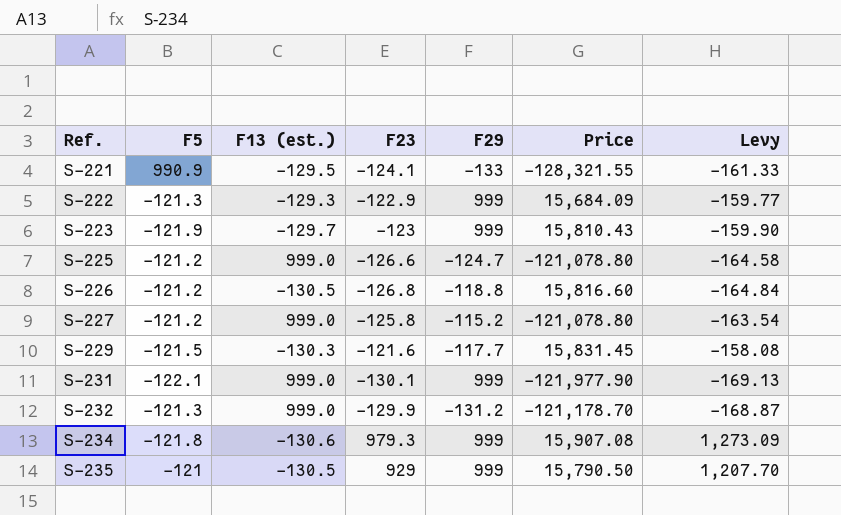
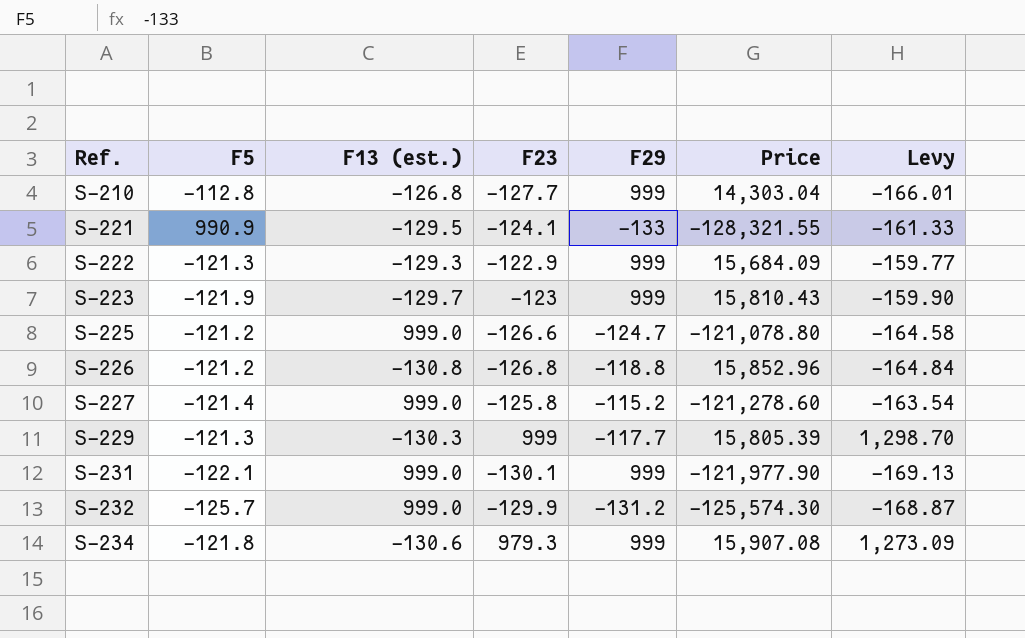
row S-235: -121 | -130.5 | 929 | 999 | 15,790.50 | 1,207.70 -> none
row S-210: none -> -112.8 | -126.8 | -127.7 | 999 | 14,303.04 | -166.01
S-226 | F13 (est.): -130.5 -> -130.8
S-226 | Price: 15,816.60 -> 15,852.96
S-227 | F5: -121.2 -> -121.4
S-227 | Price: -121,078.80 -> -121,278.60
S-229 | F5: -121.5 -> -121.3
S-229 | F23: -121.6 -> 999
S-229 | Price: 15,831.45 -> 15,805.39
S-229 | Levy: -158.08 -> 1,298.70
S-232 | F5: -121.3 -> -125.7
S-232 | Price: -121,178.70 -> -125,574.30

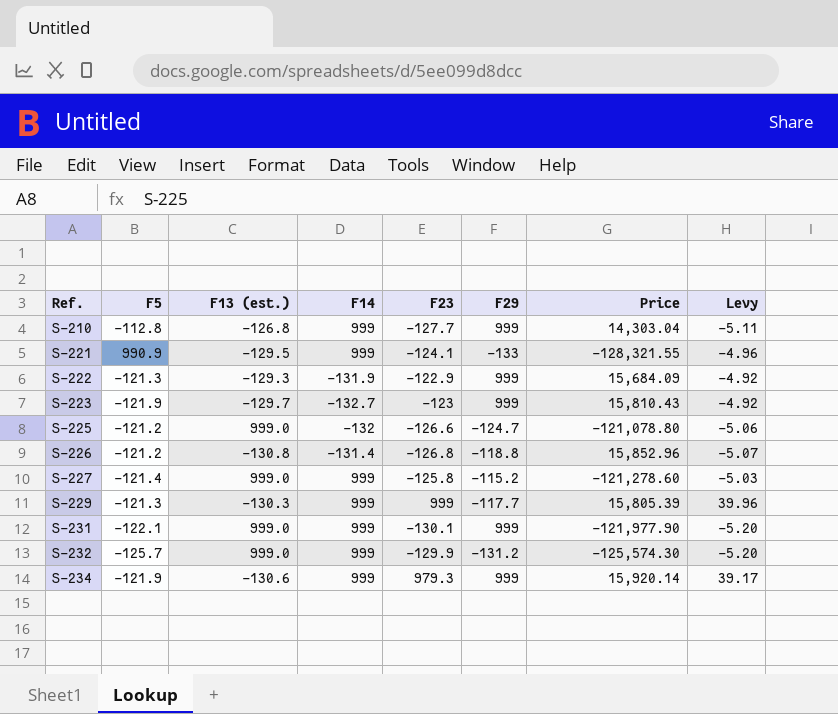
column F14 | position: none -> 4
column Levy | formula: [F23] * 1.3 -> [F23] * 0.04
S-234 | F5: -121.8 -> -121.9
S-234 | Price: 15,907.08 -> 15,920.14

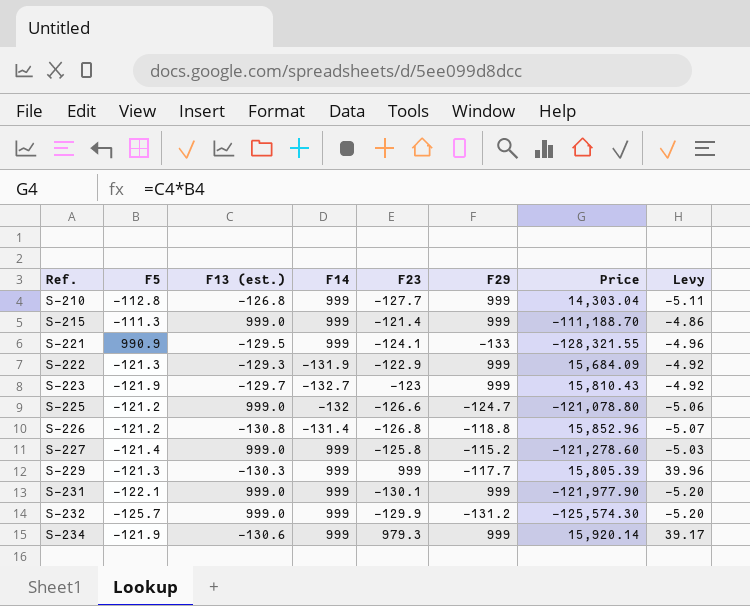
row S-215: none -> -111.3 | 999.0 | 999 | -121.4 | 999 | -111,188.70 | -4.86

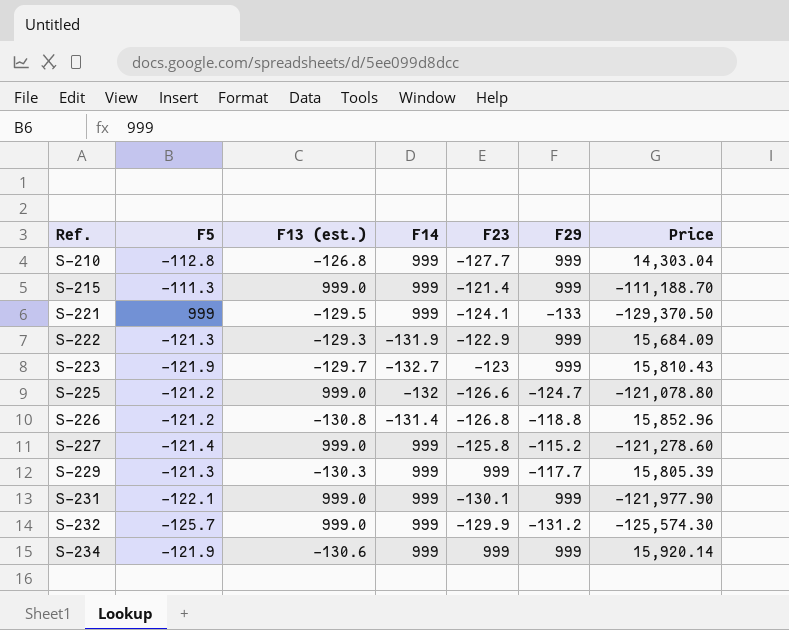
column Levy | formula: [F23] * 0.04 -> none
S-221 | F5: 990.9 -> 999
S-221 | Price: -128,321.55 -> -129,370.50
S-234 | F23: 979.3 -> 999

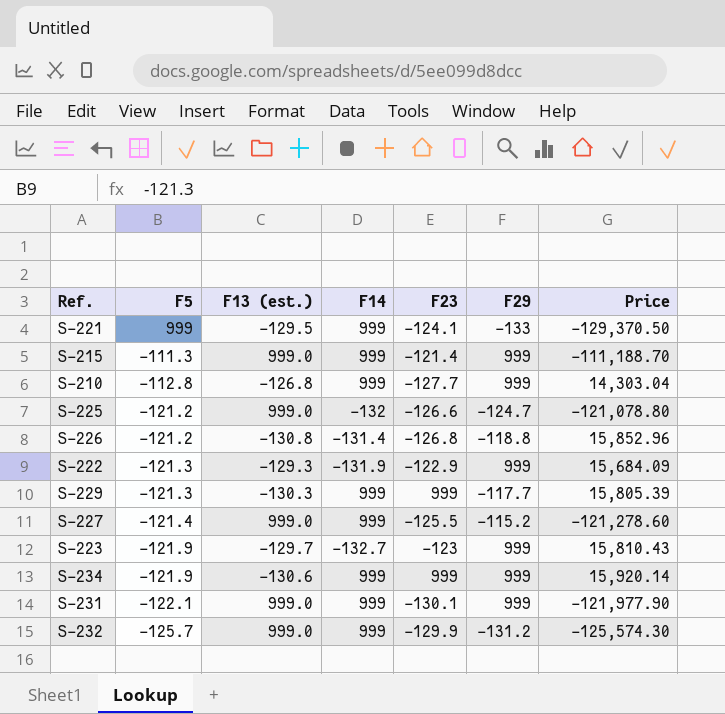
row order: Ref. ascending -> F5 descending
S-227 | F23: -125.8 -> -125.5

